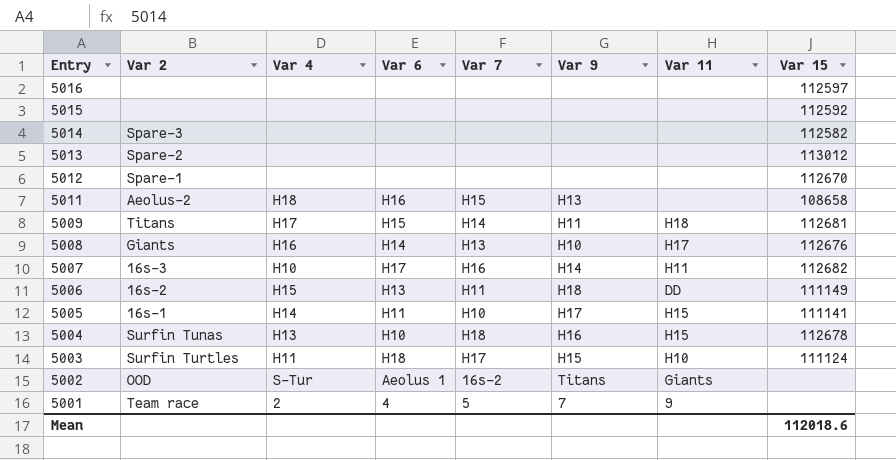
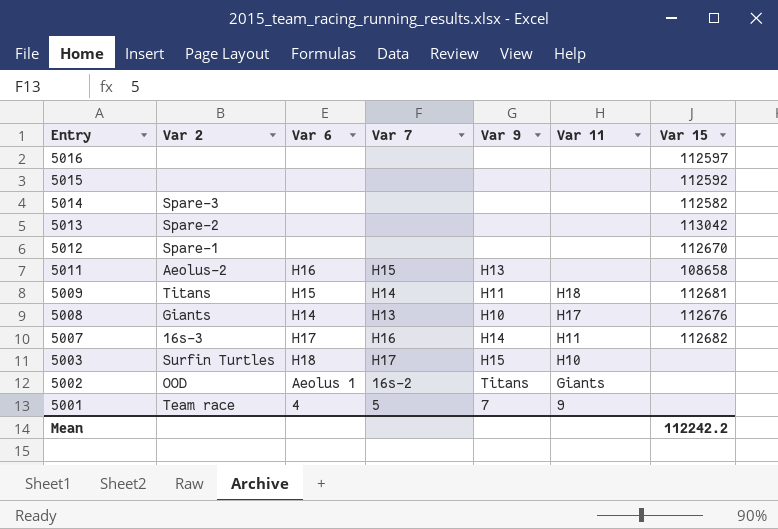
column Var 4 | position: 3 -> none
row 5006: 16s-2 | H15 | H13 | H11 | H18 | DD | 111149 -> none
row 5005: 16s-1 | H14 | H11 | H10 | H17 | H15 | 111141 -> none
row 5004: Surfin Tunas | H13 | H10 | H18 | H16 | H15 | 112678 -> none
5013 | Var 15: 113012 -> 113042
5003 | Var 15: 111124 -> none
Mean | Var 15: 112018.6 -> 112242.2

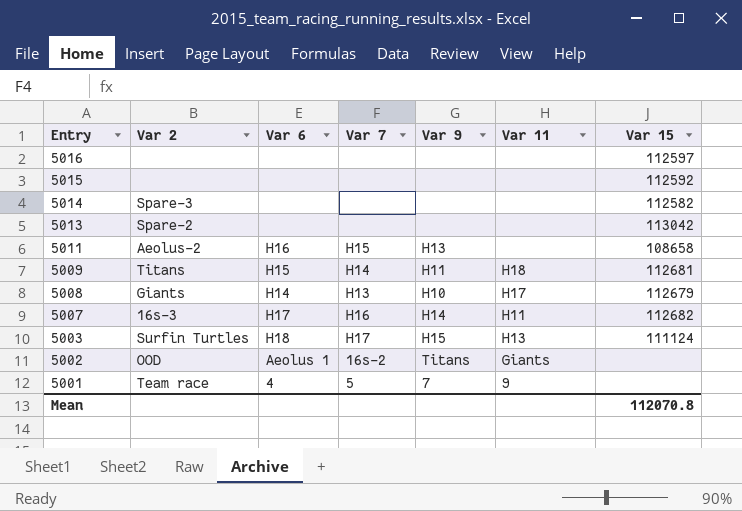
row 5012: Spare-1 | none | none | none | none | 112670 -> none
5008 | Var 15: 112676 -> 112679
5003 | Var 11: H10 -> H13
5003 | Var 15: none -> 111124
Mean | Var 15: 112242.2 -> 112070.8

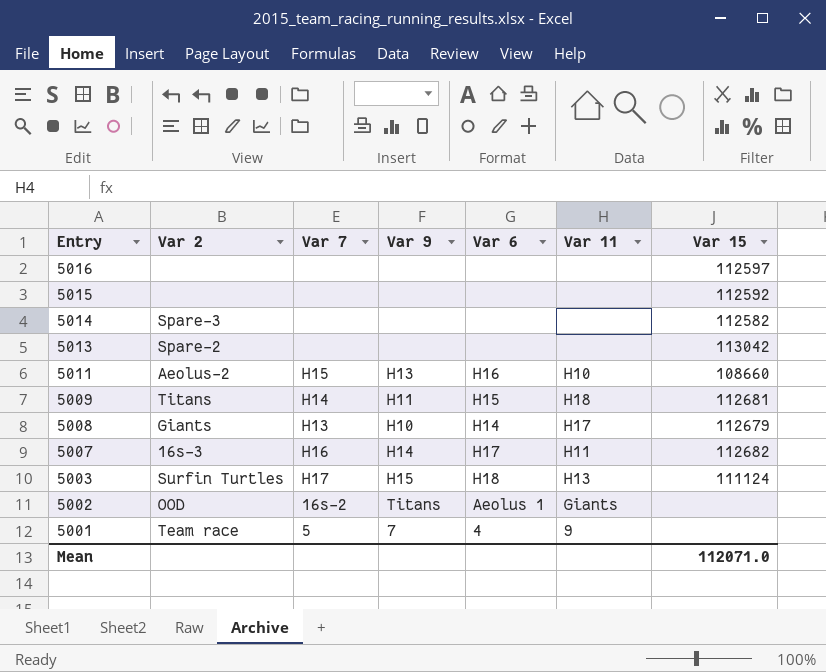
column Var 6 | position: 3 -> 5
5011 | Var 11: none -> H10
5011 | Var 15: 108658 -> 108660
Mean | Var 15: 112070.8 -> 112071.0

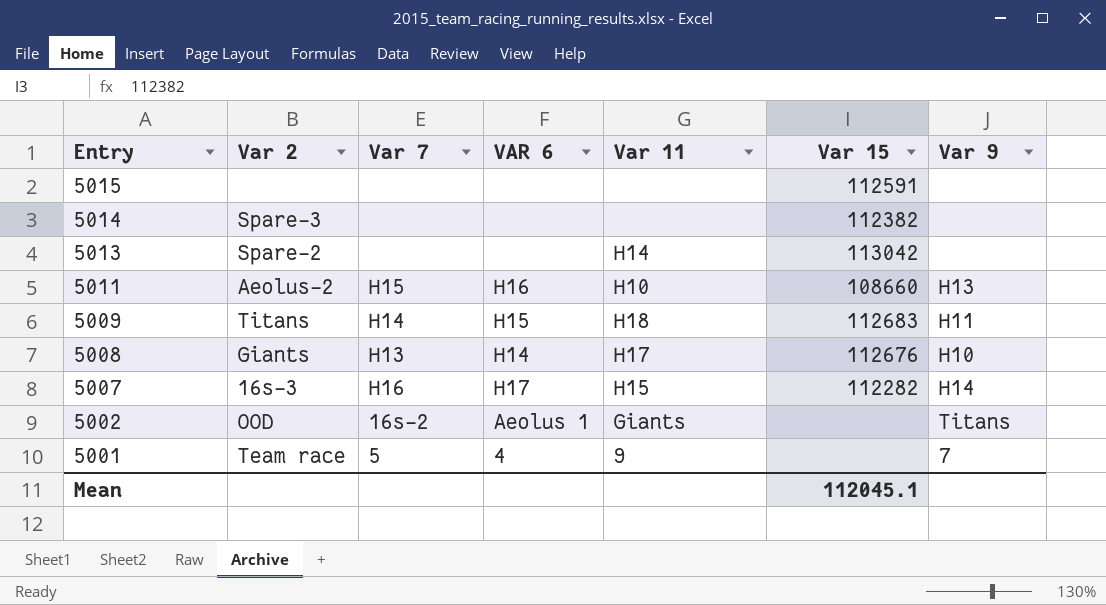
column name: Var 6 -> VAR 6
column Var 9 | position: 4 -> 7
row 5016: none | none | none | none | none | 112597 -> none
row 5003: Surfin Turtles | H17 | H15 | H18 | H13 | 111124 -> none
5015 | Var 15: 112592 -> 112591
5014 | Var 15: 112582 -> 112382
5013 | Var 11: none -> H14
5009 | Var 15: 112681 -> 112683
5008 | Var 15: 112679 -> 112676
5007 | Var 11: H11 -> H15
5007 | Var 15: 112682 -> 112282
Mean | Var 15: 112071.0 -> 112045.1

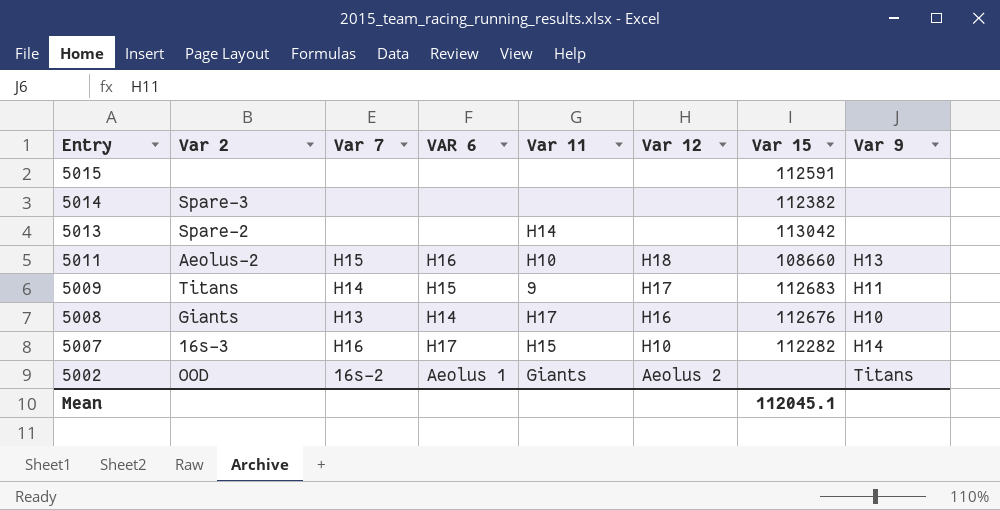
column Var 12 | position: none -> 6
row 5001: Team race | 5 | 4 | 9 | none | 7 -> none
5009 | Var 11: H18 -> 9

